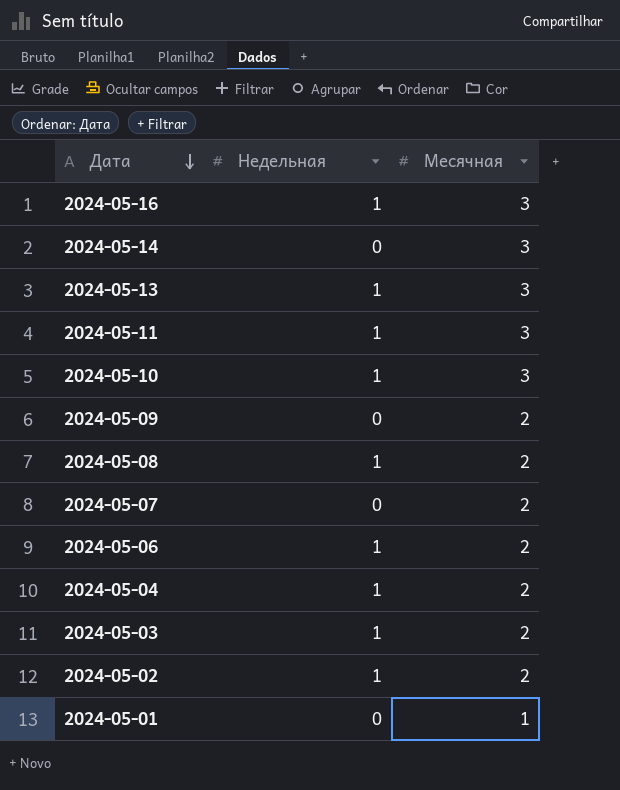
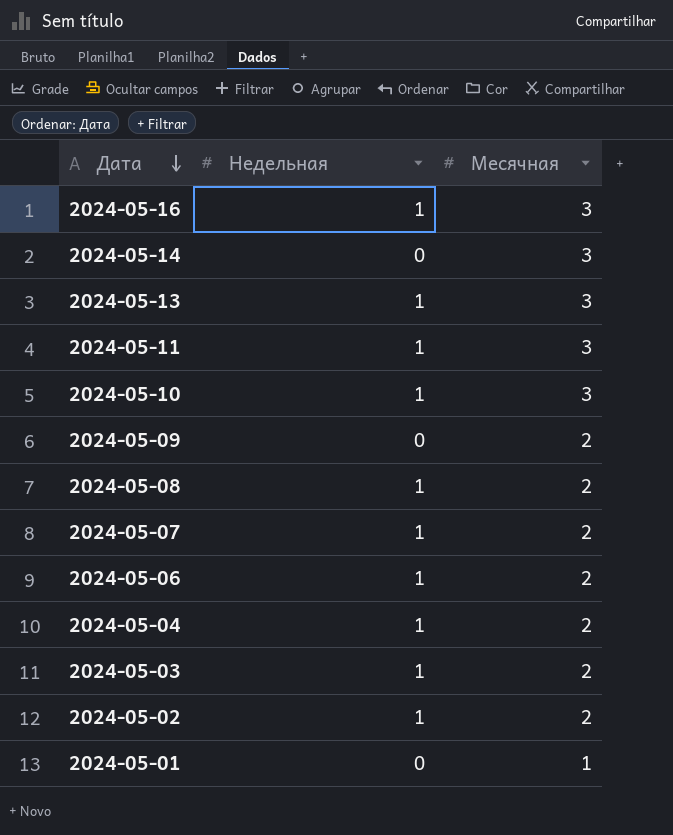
2024-05-07 | Недельная: 0 -> 1

